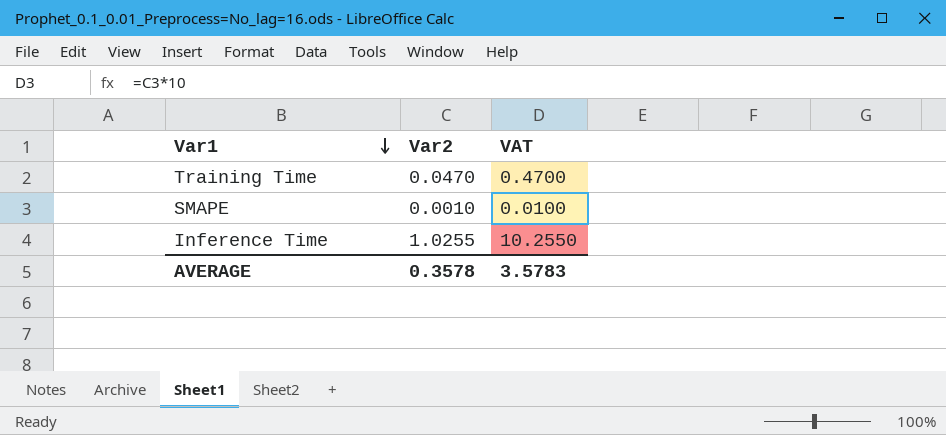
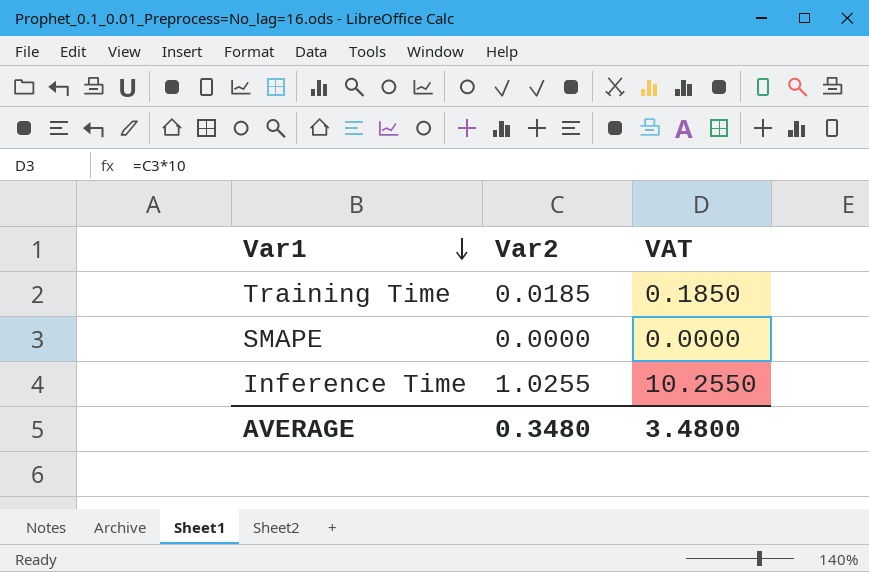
Training Time | Var2: 0.0470 -> 0.0185
Training Time | VAT: 0.4700 -> 0.1850
SMAPE | Var2: 0.0010 -> 0.0000
SMAPE | VAT: 0.0100 -> 0.0000
AVERAGE | Var2: 0.3578 -> 0.3480
AVERAGE | VAT: 3.5783 -> 3.4800

